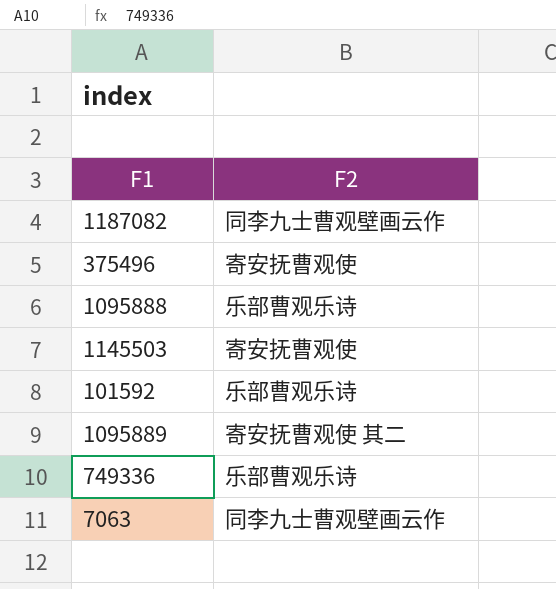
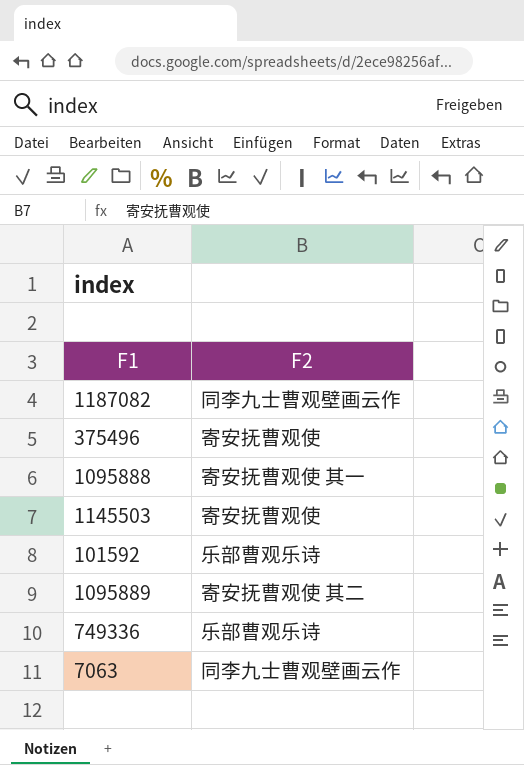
1095888 | F2: 乐部曹观乐诗 -> 寄安抚曹观使 其一

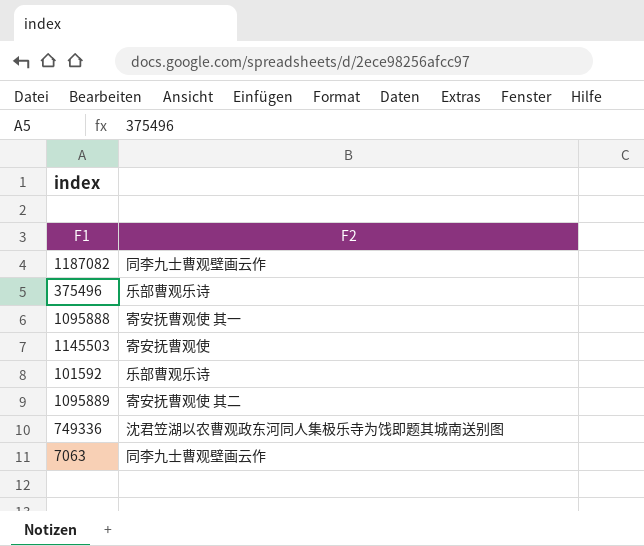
375496 | F2: 寄安抚曹观使 -> 乐部曹观乐诗
749336 | F2: 乐部曹观乐诗 -> 沈君笠湖以农曹观政东河同人集极乐寺为饯即题其城南送别图

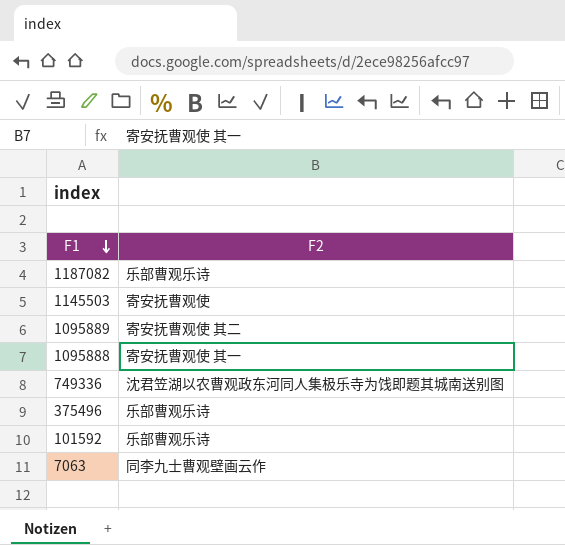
row order: none -> F1 descending
1187082 | F2: 同李九士曹观壁画云作 -> 乐部曹观乐诗

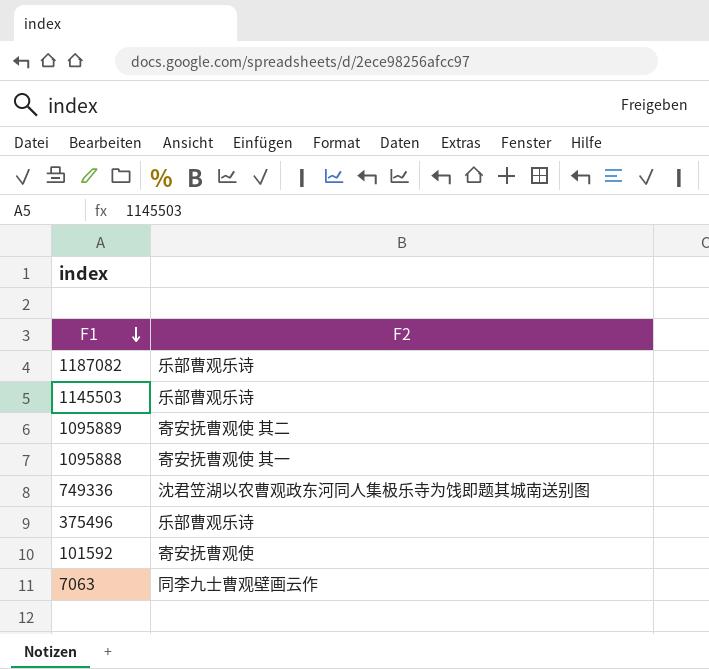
1145503 | F2: 寄安抚曹观使 -> 乐部曹观乐诗
101592 | F2: 乐部曹观乐诗 -> 寄安抚曹观使

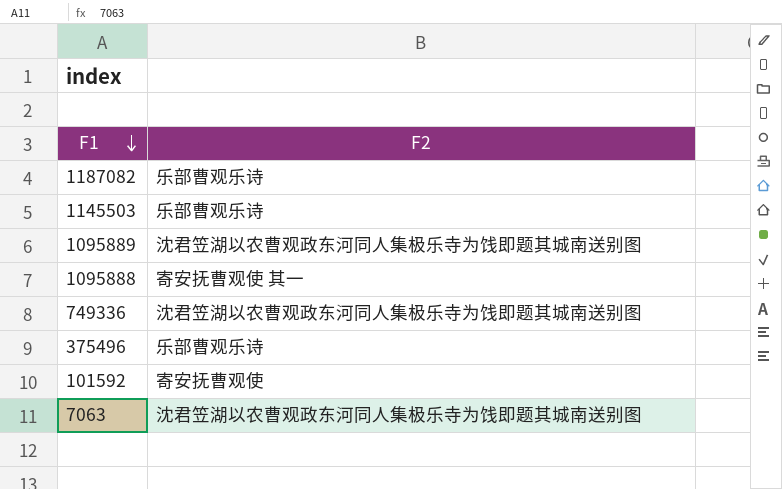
1095889 | F2: 寄安抚曹观使 其二 -> 沈君笠湖以农曹观政东河同人集极乐寺为饯即题其城南送别图
7063 | F2: 同李九士曹观壁画云作 -> 沈君笠湖以农曹观政东河同人集极乐寺为饯即题其城南送别图

